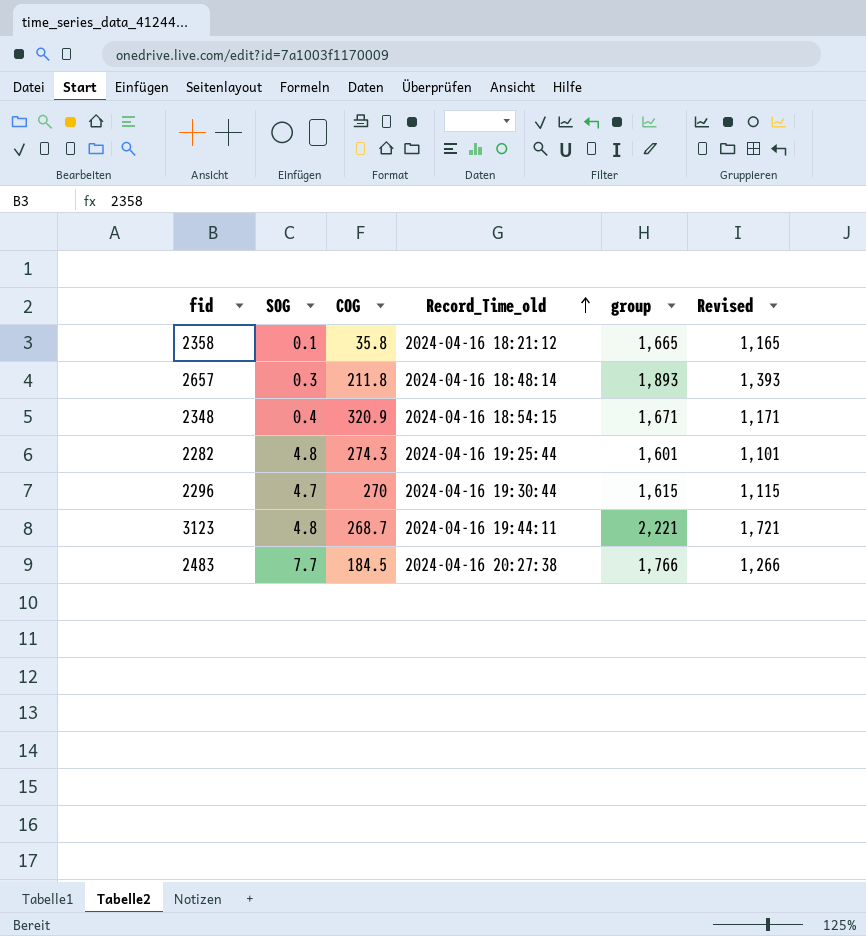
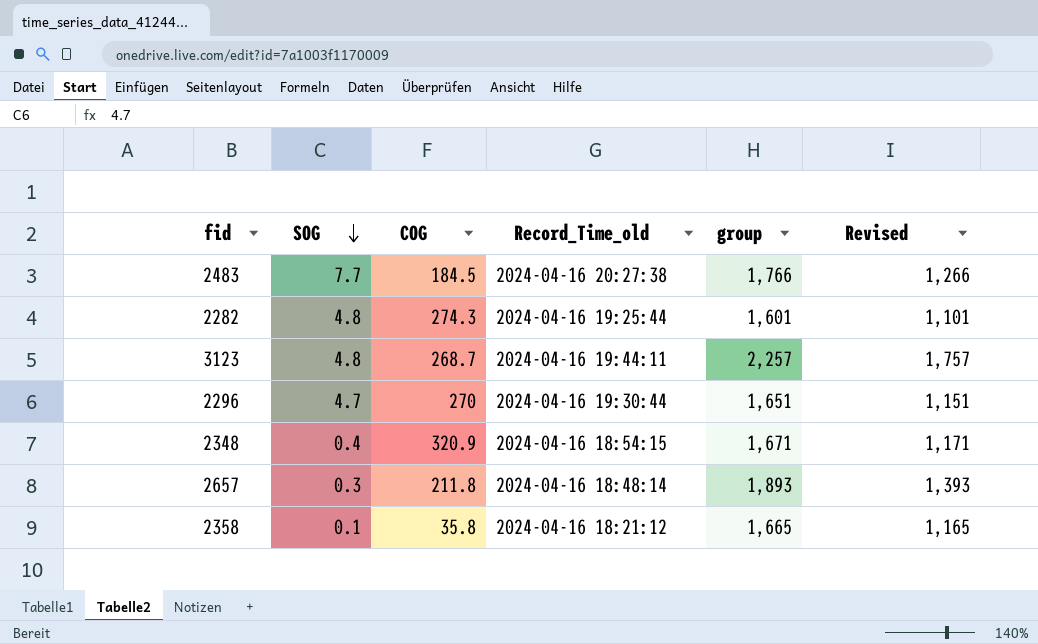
row order: Record_Time_old ascending -> SOG descending
3123 | group: 2,221 -> 2,257
3123 | Revised: 1,721 -> 1,757
2296 | group: 1,615 -> 1,651
2296 | Revised: 1,115 -> 1,151

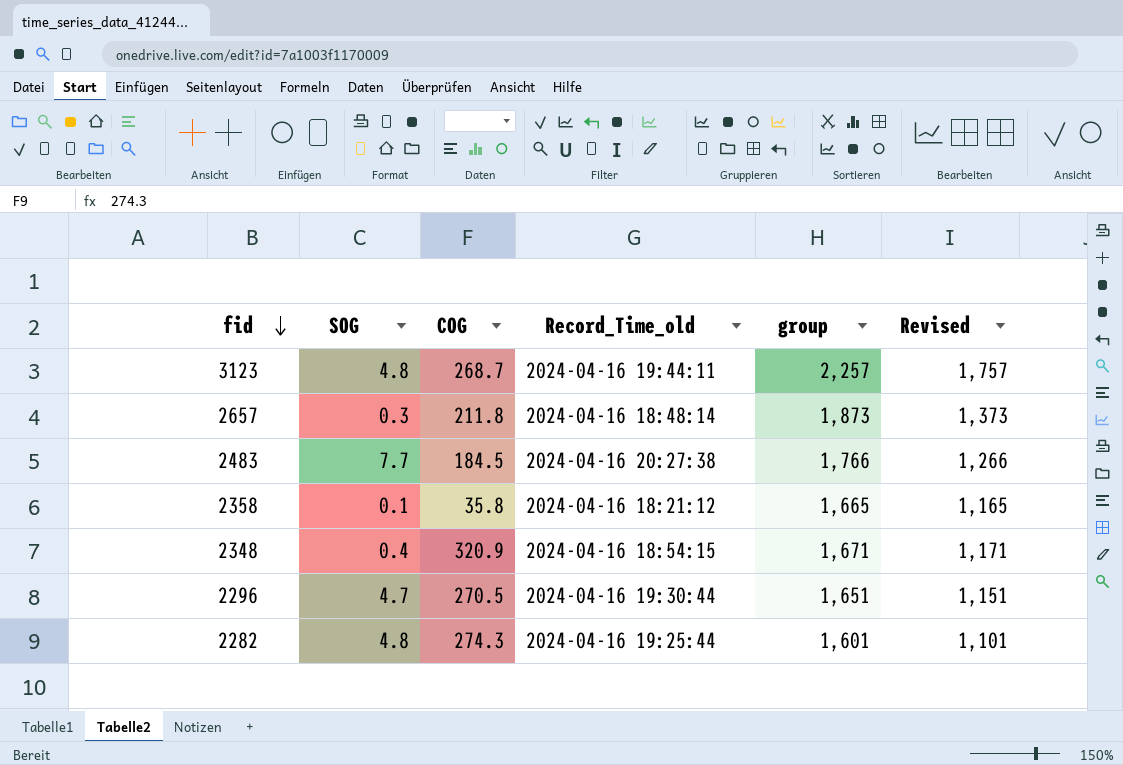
row order: SOG descending -> fid descending
2657 | group: 1,893 -> 1,873
2657 | Revised: 1,393 -> 1,373
2296 | COG: 270 -> 270.5

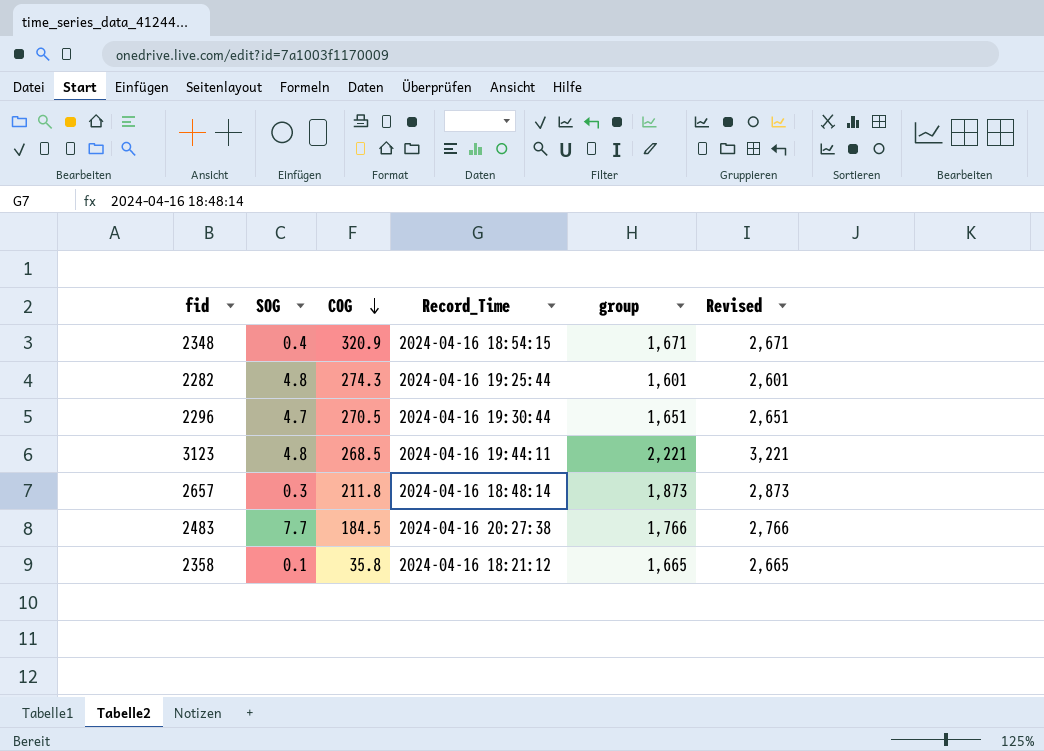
row order: fid descending -> COG descending
column name: Record_Time_old -> Record_Time
column Revised | formula: [group] - 500 -> [group] + 1000
3123 | COG: 268.7 -> 268.5
3123 | group: 2,257 -> 2,221

